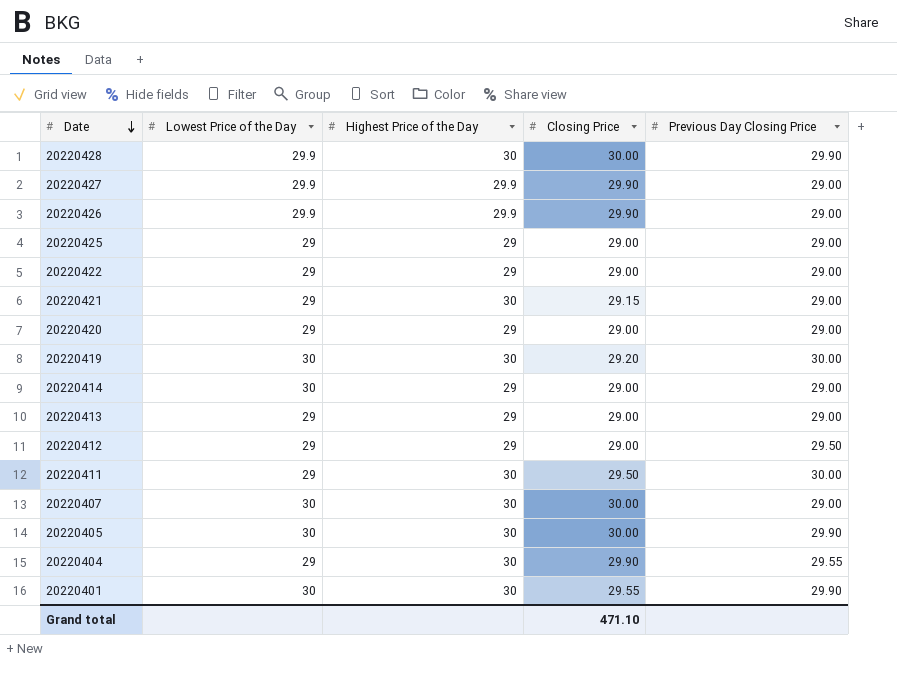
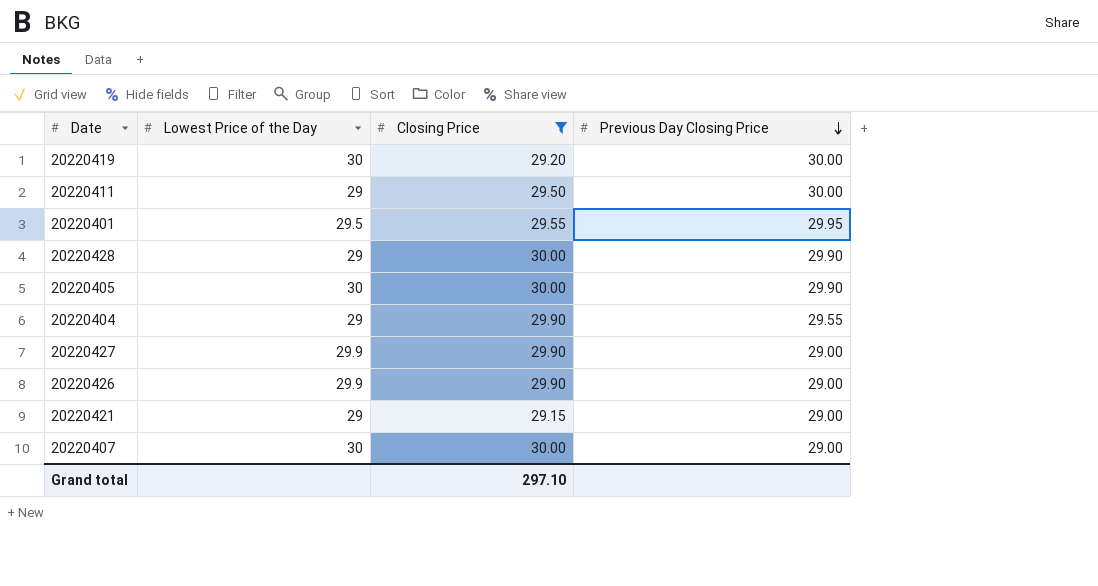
filter: none -> Closing Price != 29.00
row order: Date descending -> Previous Day Closing Price descending
column Highest Price of the Day | position: 3 -> none
20220401 | Lowest Price of the Day: 30 -> 29.5
20220401 | Previous Day Closing Price: 29.90 -> 29.95
20220428 | Lowest Price of the Day: 29.9 -> 29
Grand total | Closing Price: 471.10 -> 297.10

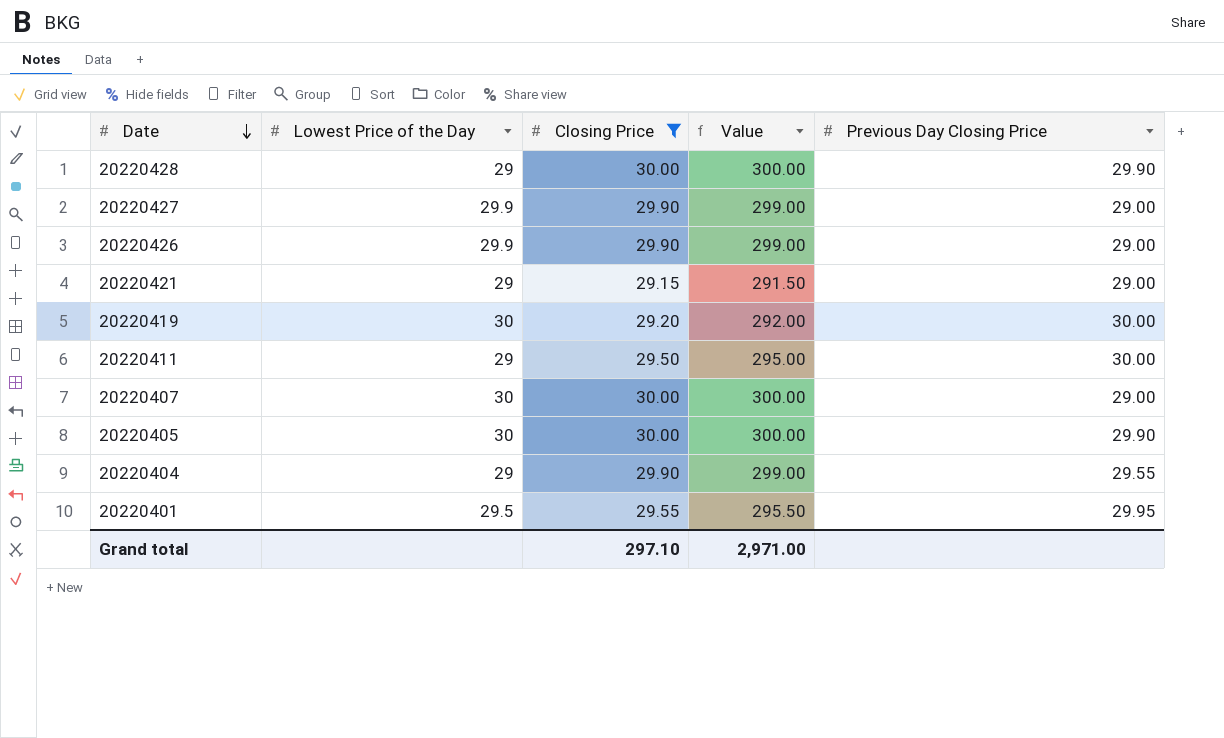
row order: Previous Day Closing Price descending -> Date descending
column Value | formula: none -> [Closing Price] * 10

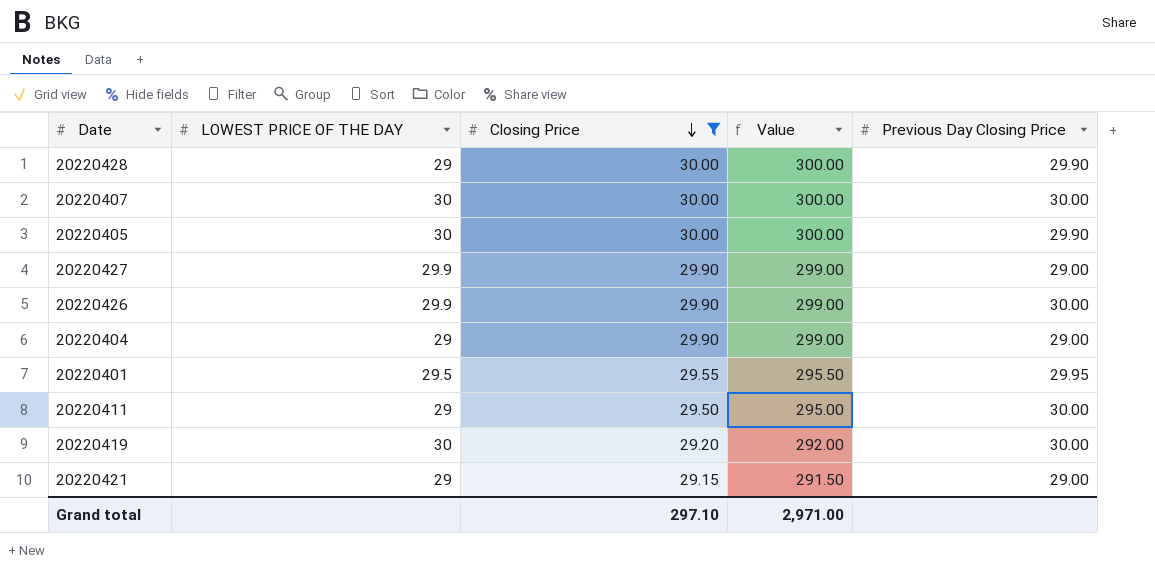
row order: Date descending -> Closing Price descending
column name: Lowest Price of the Day -> LOWEST PRICE OF THE DAY
20220407 | Previous Day Closing Price: 29.00 -> 30.00
20220426 | Previous Day Closing Price: 29.00 -> 30.00
20220404 | Previous Day Closing Price: 29.55 -> 29.00

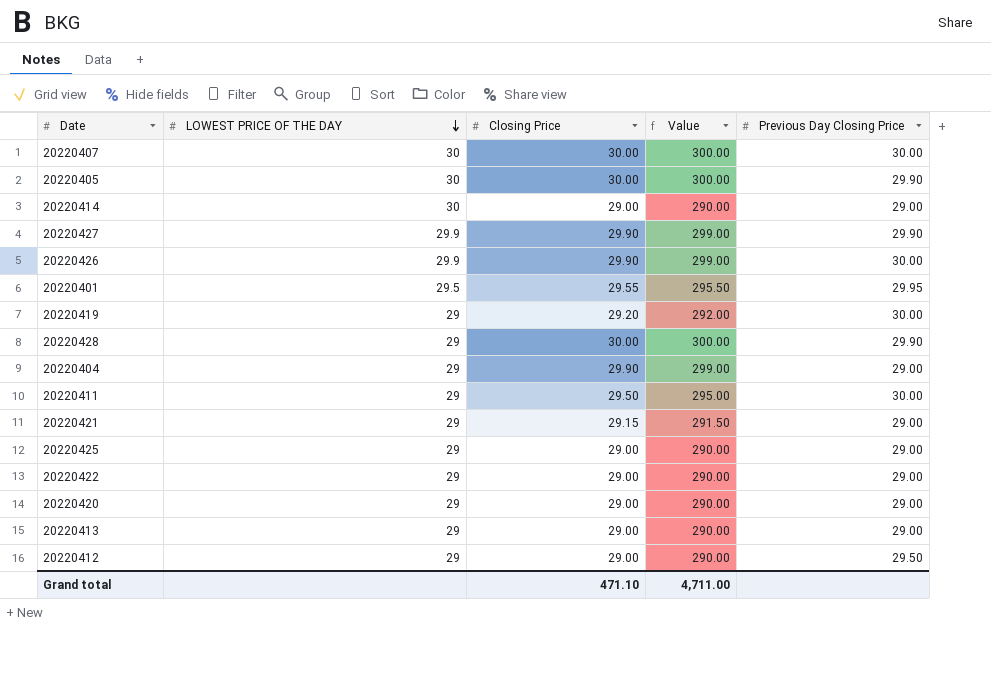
filter: Closing Price != 29.00 -> none
row order: Closing Price descending -> LOWEST PRICE OF THE DAY descending
20220427 | Previous Day Closing Price: 29.00 -> 29.90
20220419 | LOWEST PRICE OF THE DAY: 30 -> 29
Grand total | Closing Price: 297.10 -> 471.10
Grand total | Value: 2,971.00 -> 4,711.00

